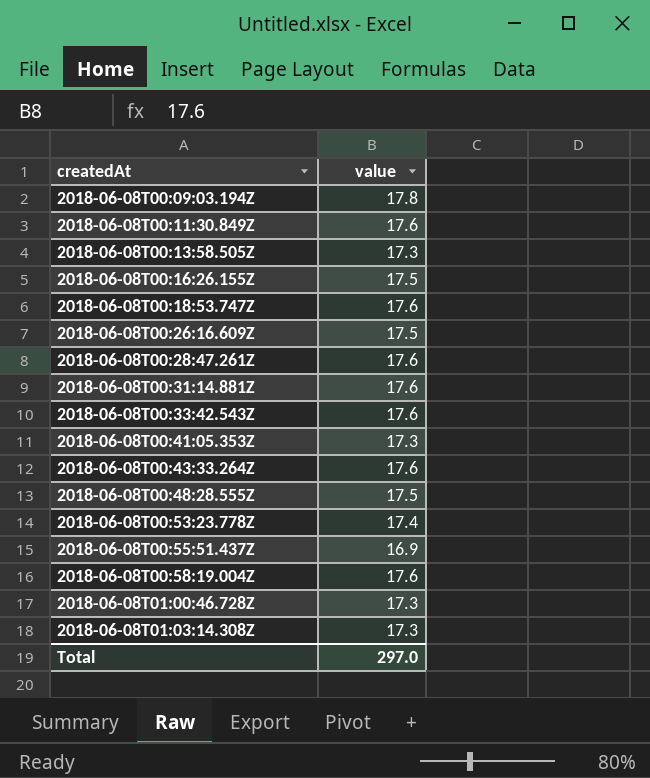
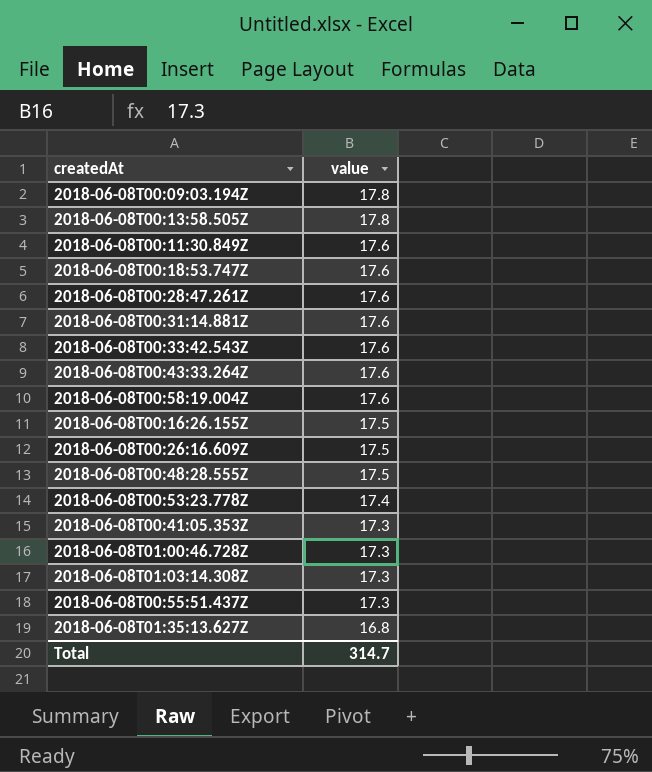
row order: createdAt ascending -> value descending
2018-06-08T00:13:58.505Z | value: 17.3 -> 17.8
2018-06-08T00:55:51.437Z | value: 16.9 -> 17.3
row 2018-06-08T01:35:13.627Z: none -> 16.8
Total | value: 297.0 -> 314.7

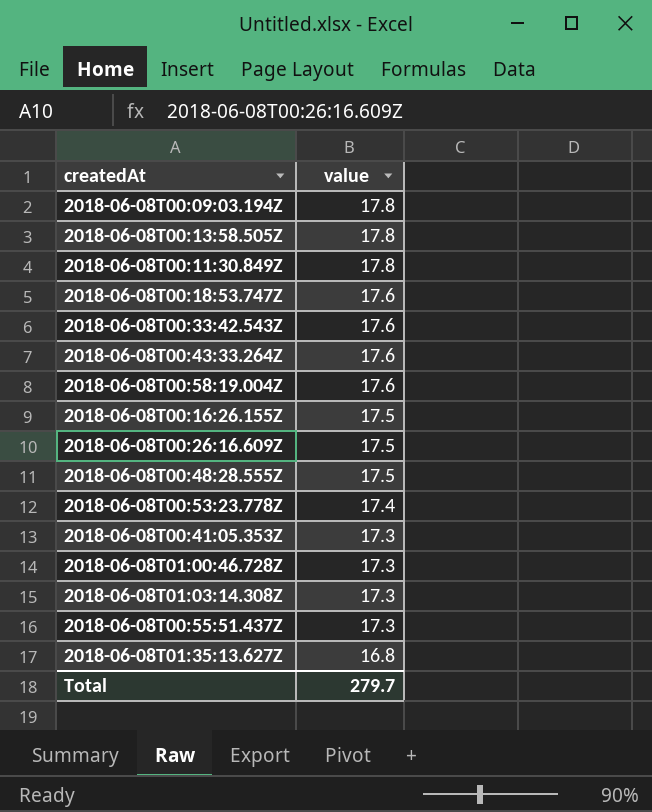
row 2018-06-08T00:28:47.261Z: 17.6 -> none
row 2018-06-08T00:31:14.881Z: 17.6 -> none
2018-06-08T00:11:30.849Z | value: 17.6 -> 17.8
Total | value: 314.7 -> 279.7

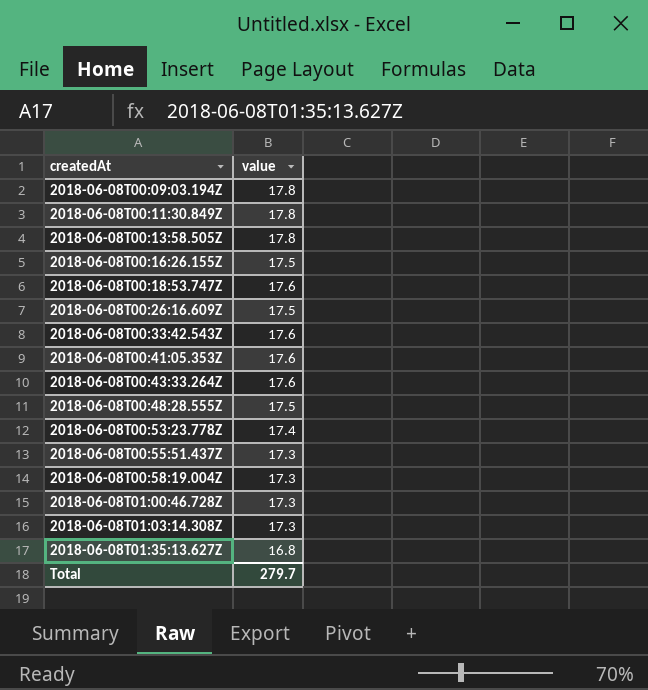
row order: value descending -> createdAt ascending
2018-06-08T00:41:05.353Z | value: 17.3 -> 17.6
2018-06-08T00:58:19.004Z | value: 17.6 -> 17.3

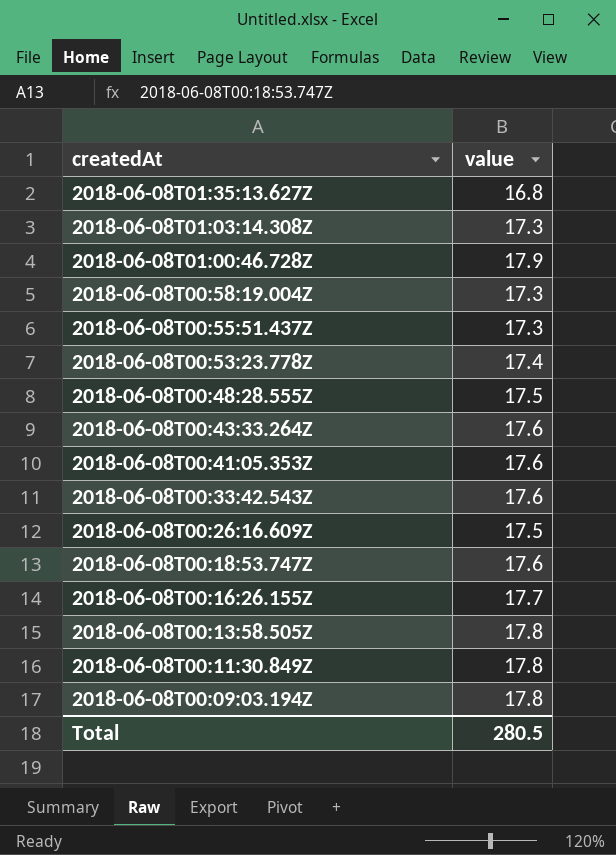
row order: createdAt ascending -> createdAt descending
2018-06-08T01:00:46.728Z | value: 17.3 -> 17.9
2018-06-08T00:16:26.155Z | value: 17.5 -> 17.7
Total | value: 279.7 -> 280.5

